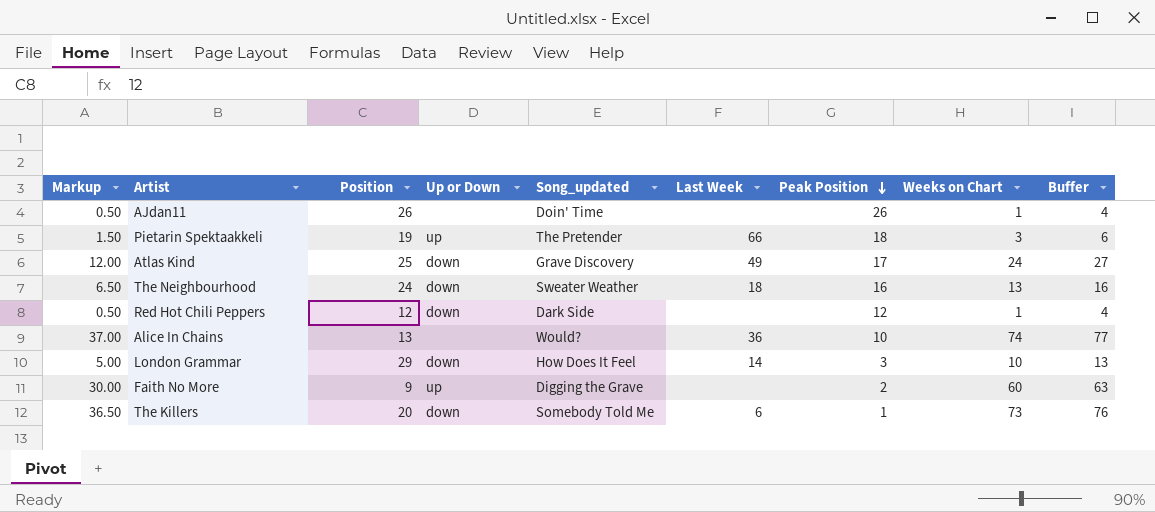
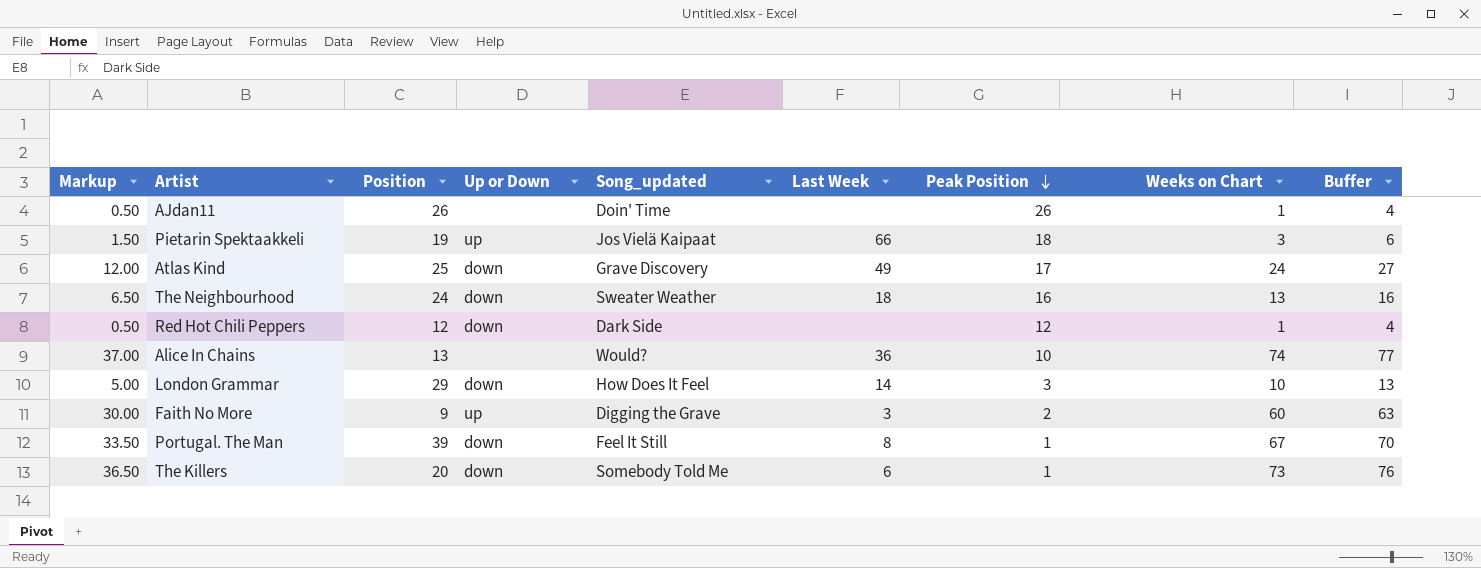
Pietarin Spektaakkeli | Song_updated: The Pretender -> Jos Vielä Kaipaat
Faith No More | Last Week: none -> 3
row Portugal. The Man: none -> 33.50 | 39 | down | Feel It Still | 8 | 1 | 67 | 70

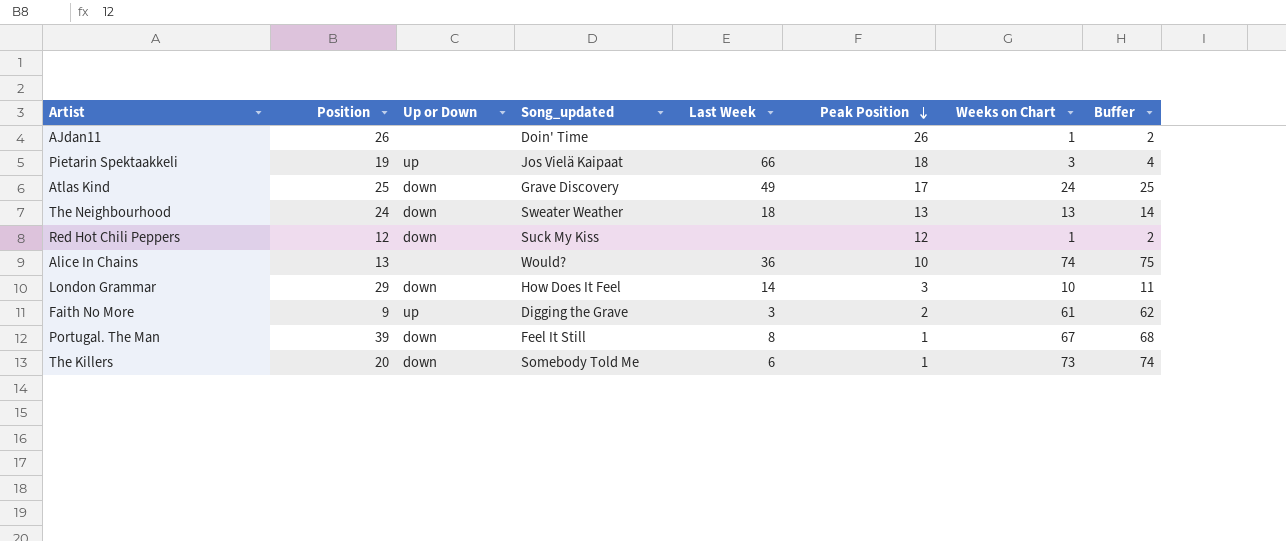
column Markup | formula: [Weeks on Chart] * 0.5 -> none
column Buffer | formula: [Weeks on Chart] + 3 -> [Weeks on Chart] + 1
The Neighbourhood | Peak Position: 16 -> 13
Red Hot Chili Peppers | Song_updated: Dark Side -> Suck My Kiss
Faith No More | Weeks on Chart: 60 -> 61

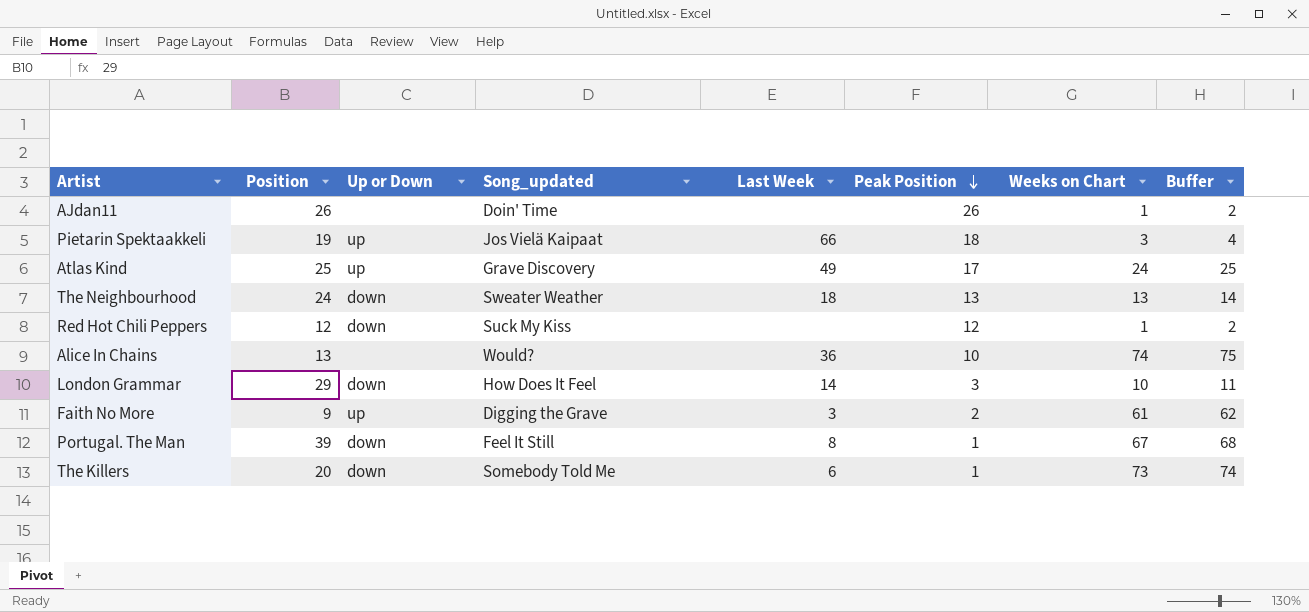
Atlas Kind | Up or Down: down -> up

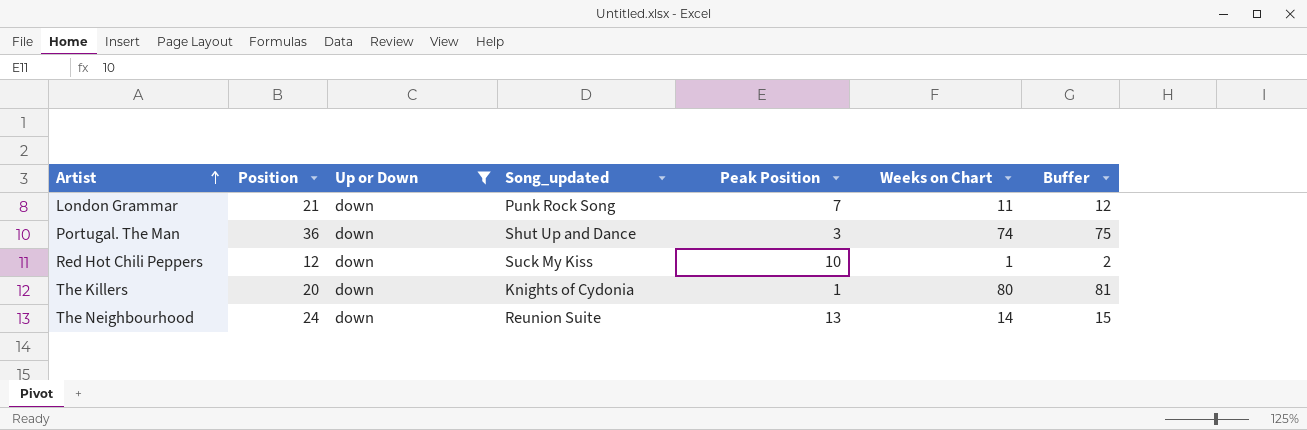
filter: none -> Up or Down = down
row order: Peak Position descending -> Artist ascending
column Last Week | position: 5 -> none
London Grammar | Position: 29 -> 21
London Grammar | Song_updated: How Does It Feel -> Punk Rock Song
London Grammar | Peak Position: 3 -> 7
London Grammar | Weeks on Chart: 10 -> 11
London Grammar | Buffer: 11 -> 12
Portugal. The Man | Position: 39 -> 36
Portugal. The Man | Song_updated: Feel It Still -> Shut Up and Dance
Portugal. The Man | Peak Position: 1 -> 3
Portugal. The Man | Weeks on Chart: 67 -> 74
Portugal. The Man | Buffer: 68 -> 75
Red Hot Chili Peppers | Peak Position: 12 -> 10
The Killers | Song_updated: Somebody Told Me -> Knights of Cydonia
The Killers | Weeks on Chart: 73 -> 80
The Killers | Buffer: 74 -> 81
The Neighbourhood | Song_updated: Sweater Weather -> Reunion Suite
The Neighbourhood | Weeks on Chart: 13 -> 14
The Neighbourhood | Buffer: 14 -> 15

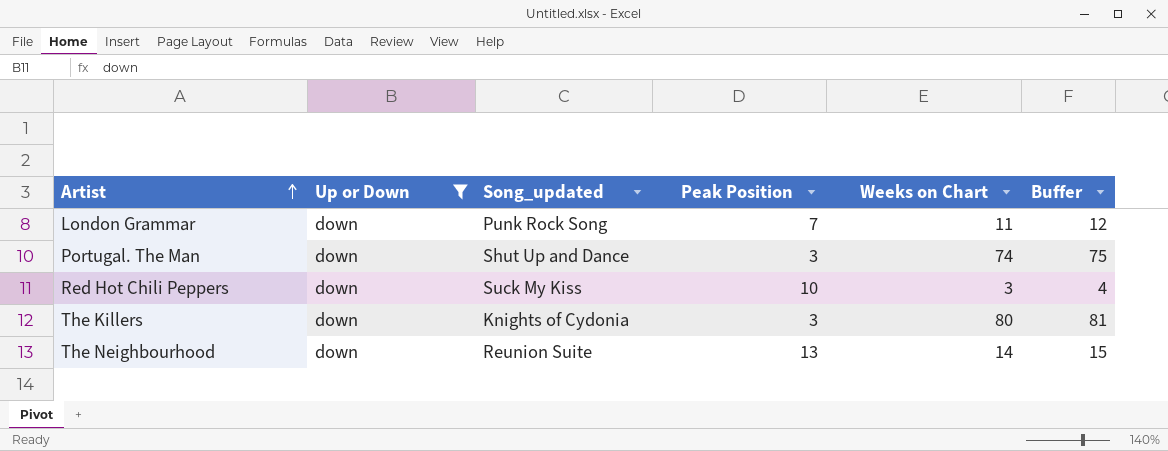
column Position | position: 2 -> none
Red Hot Chili Peppers | Weeks on Chart: 1 -> 3
Red Hot Chili Peppers | Buffer: 2 -> 4
The Killers | Peak Position: 1 -> 3

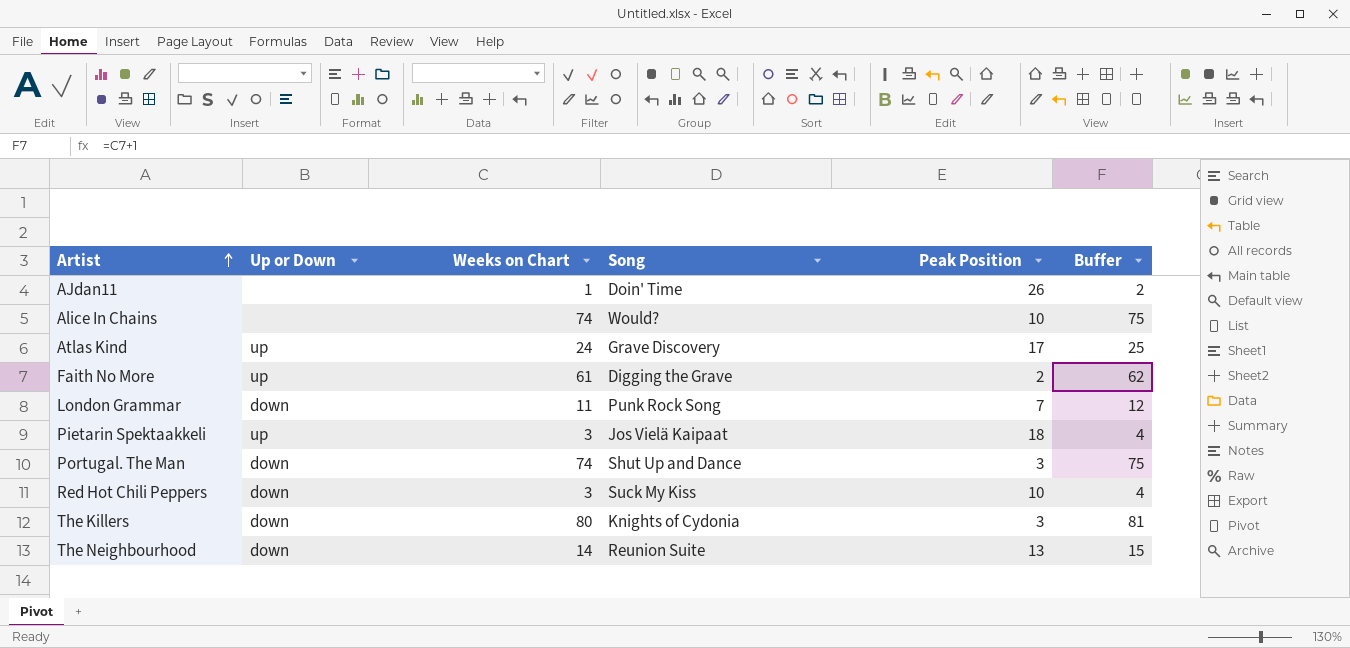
filter: Up or Down = down -> none
column Weeks on Chart | position: 5 -> 3
column name: Song_updated -> Song

